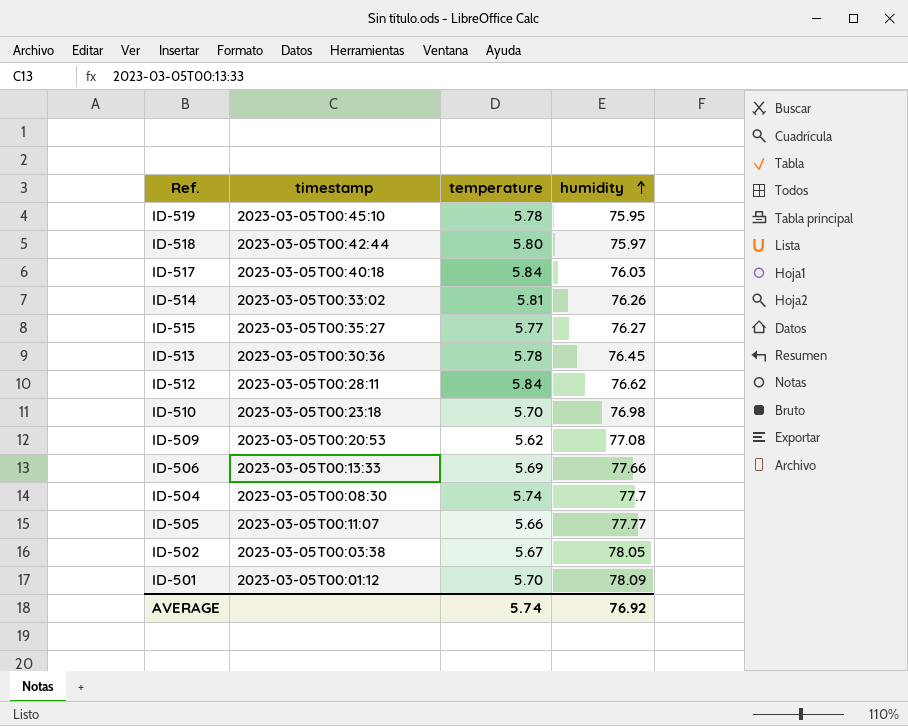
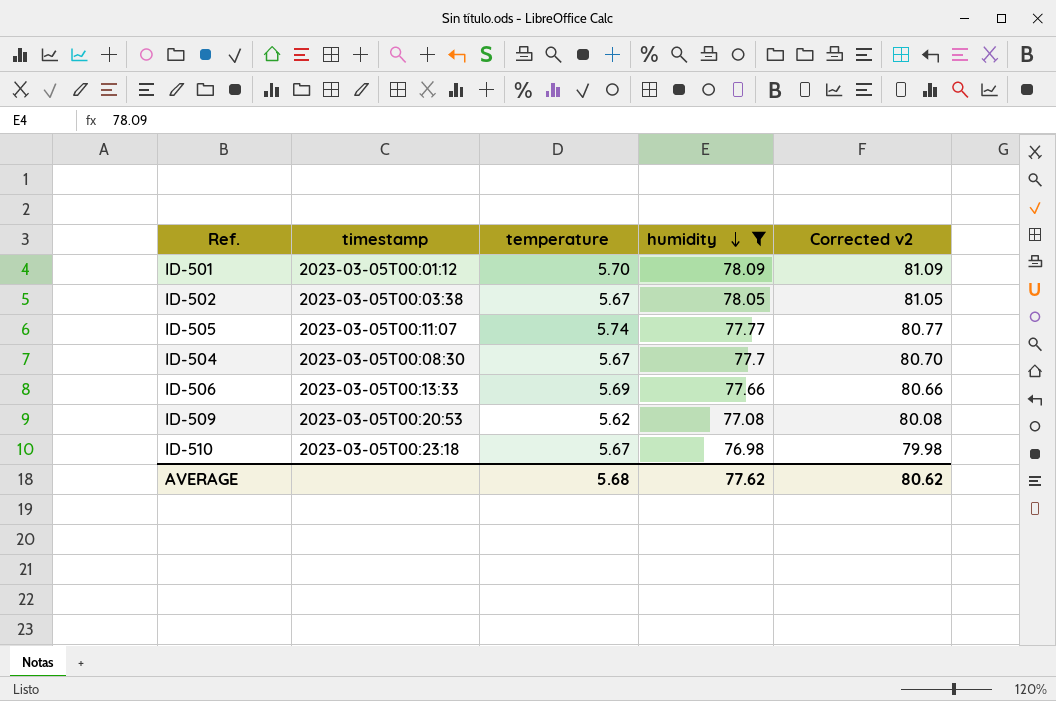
filter: none -> humidity >= 76.98
row order: humidity ascending -> humidity descending
column Corrected v2 | formula: none -> [humidity] + 3
ID-505 | temperature: 5.66 -> 5.74
ID-504 | temperature: 5.74 -> 5.67
ID-510 | temperature: 5.70 -> 5.67
AVERAGE | temperature: 5.74 -> 5.68
AVERAGE | humidity: 76.92 -> 77.62

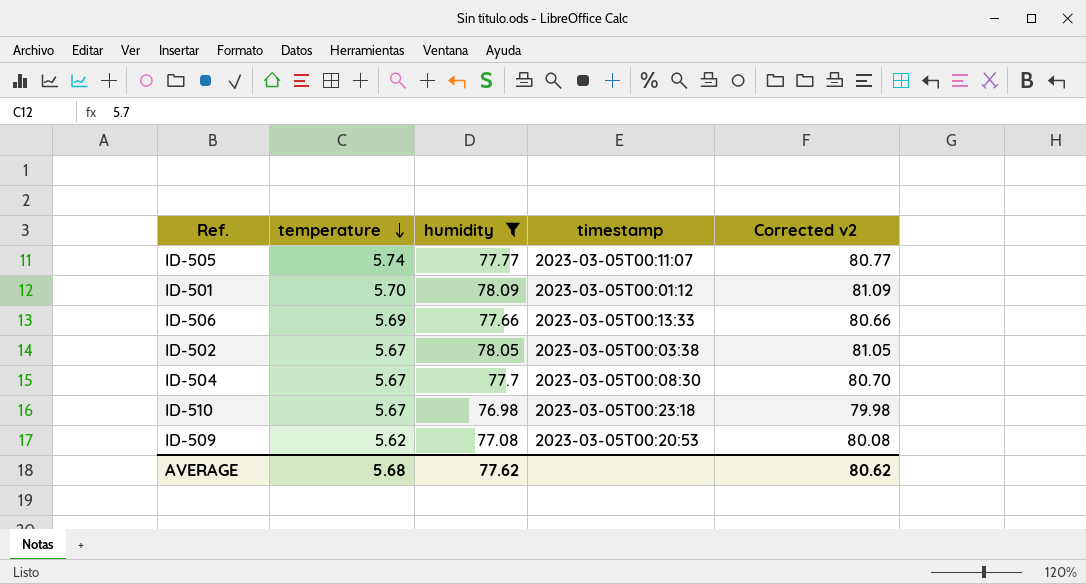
row order: humidity descending -> temperature descending
column timestamp | position: 2 -> 4

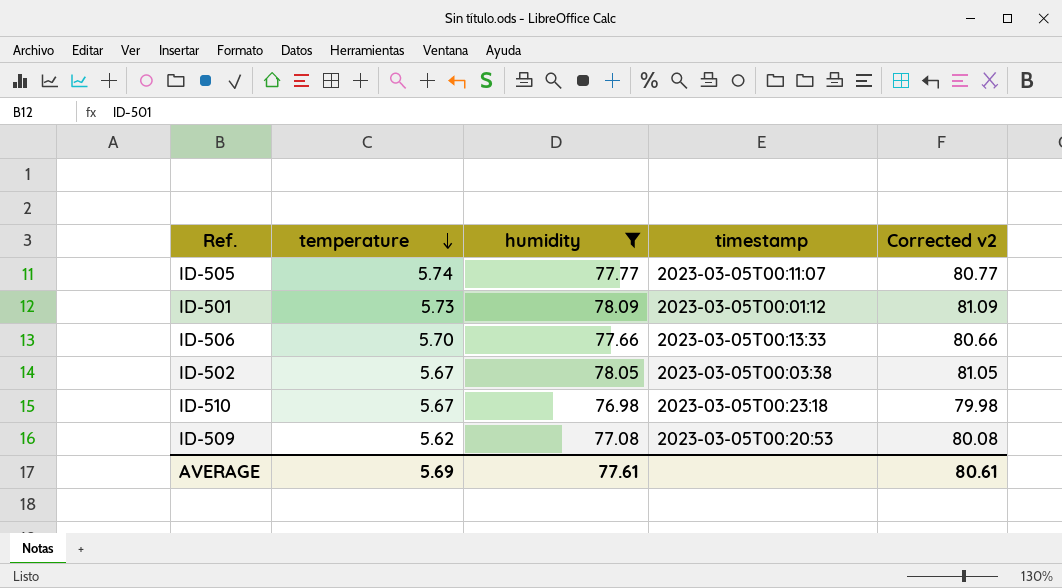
row ID-504: 5.67 | 77.7 | 2023-03-05T00:08:30 | 80.70 -> none
ID-501 | temperature: 5.70 -> 5.73
ID-506 | temperature: 5.69 -> 5.70
AVERAGE | temperature: 5.68 -> 5.69
AVERAGE | humidity: 77.62 -> 77.61
AVERAGE | Corrected v2: 80.62 -> 80.61

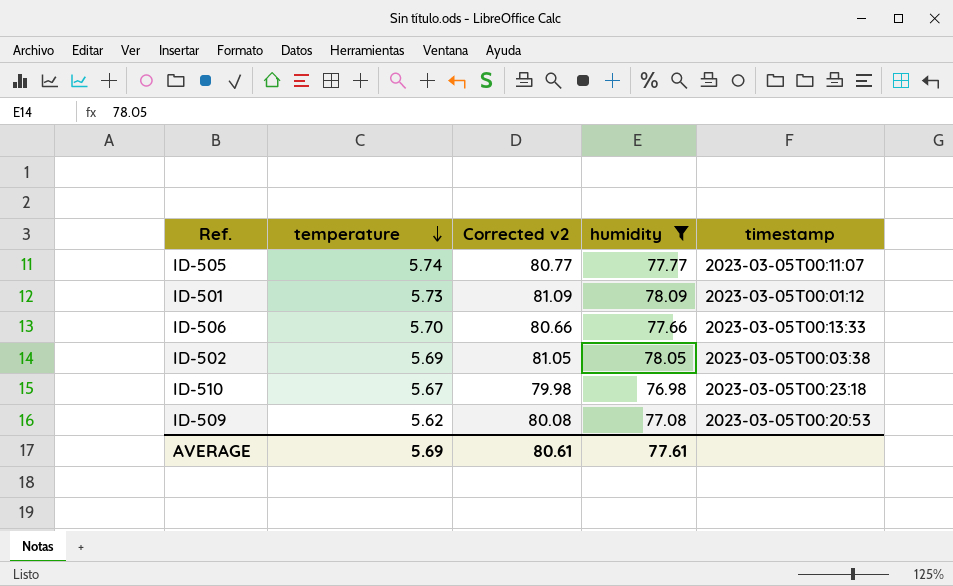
column Corrected v2 | position: 5 -> 3
ID-502 | temperature: 5.67 -> 5.69

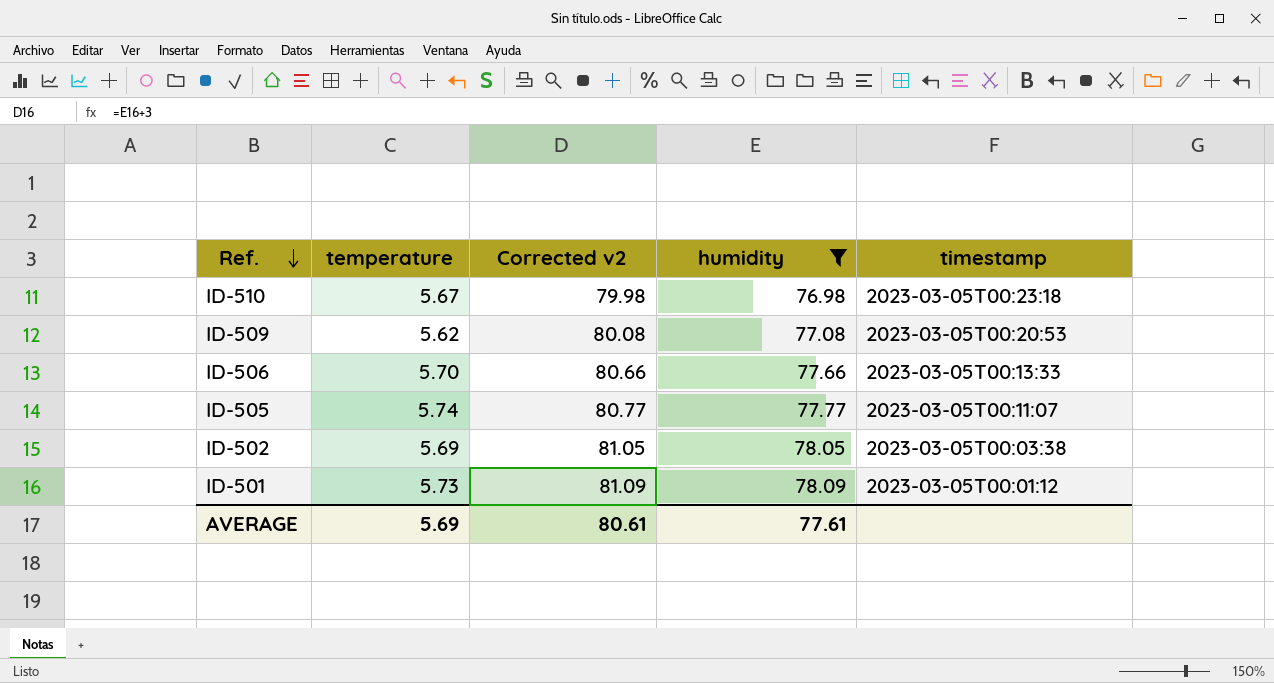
row order: temperature descending -> Ref. descending

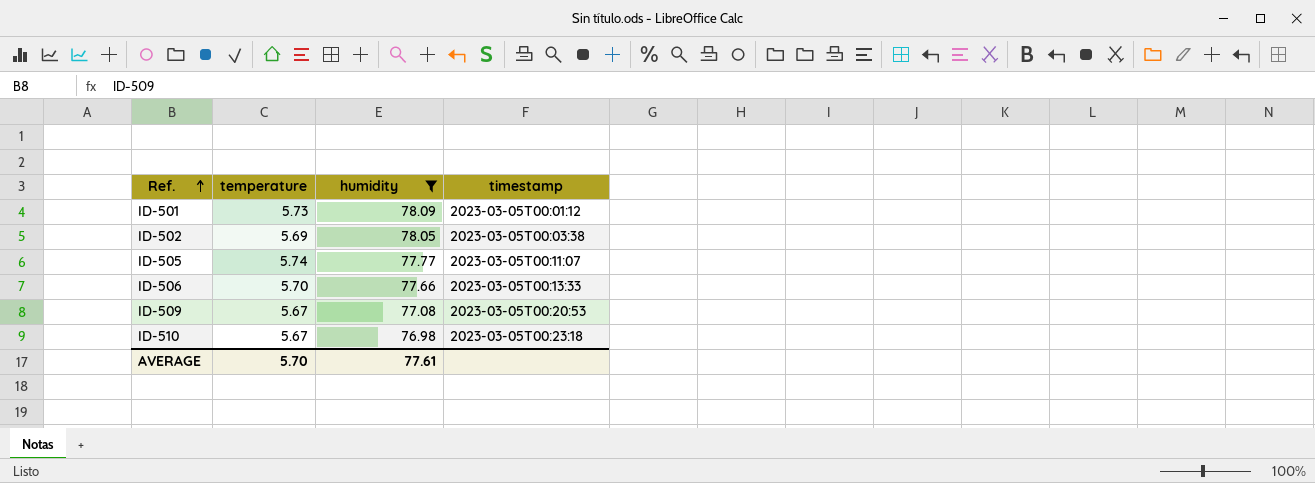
row order: Ref. descending -> Ref. ascending
column Corrected v2 | formula: [humidity] + 3 -> none
ID-509 | temperature: 5.62 -> 5.67
AVERAGE | temperature: 5.69 -> 5.70

